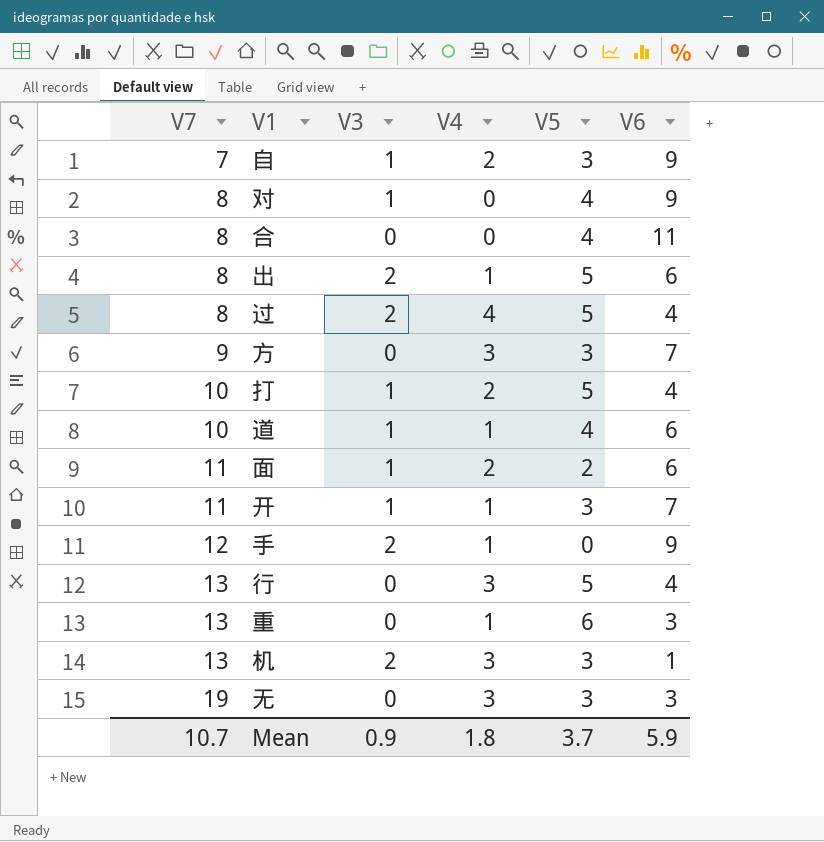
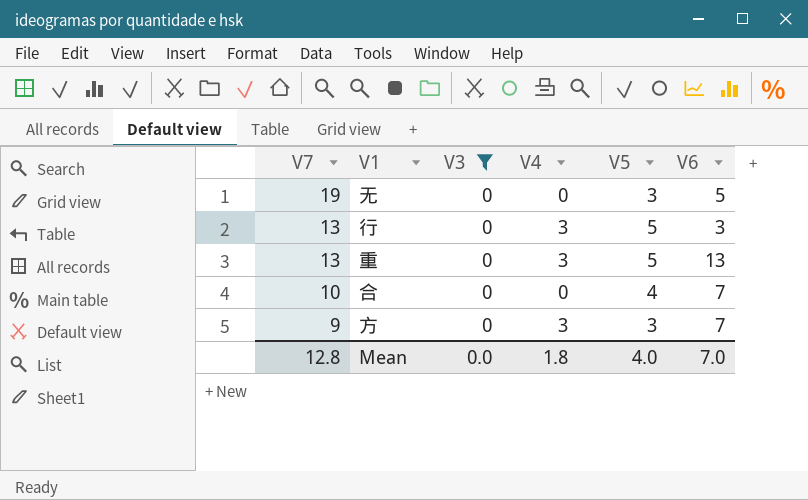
filter: none -> V3 = 0
row order: V7 ascending -> V7 descending
无 | V4: 3 -> 0
无 | V6: 3 -> 5
行 | V6: 4 -> 3
重 | V4: 1 -> 3
重 | V5: 6 -> 5
重 | V6: 3 -> 13
合 | V7: 8 -> 10
合 | V6: 11 -> 7
Mean | V7: 10.7 -> 12.8
Mean | V3: 0.9 -> 0.0
Mean | V5: 3.7 -> 4.0
Mean | V6: 5.9 -> 7.0

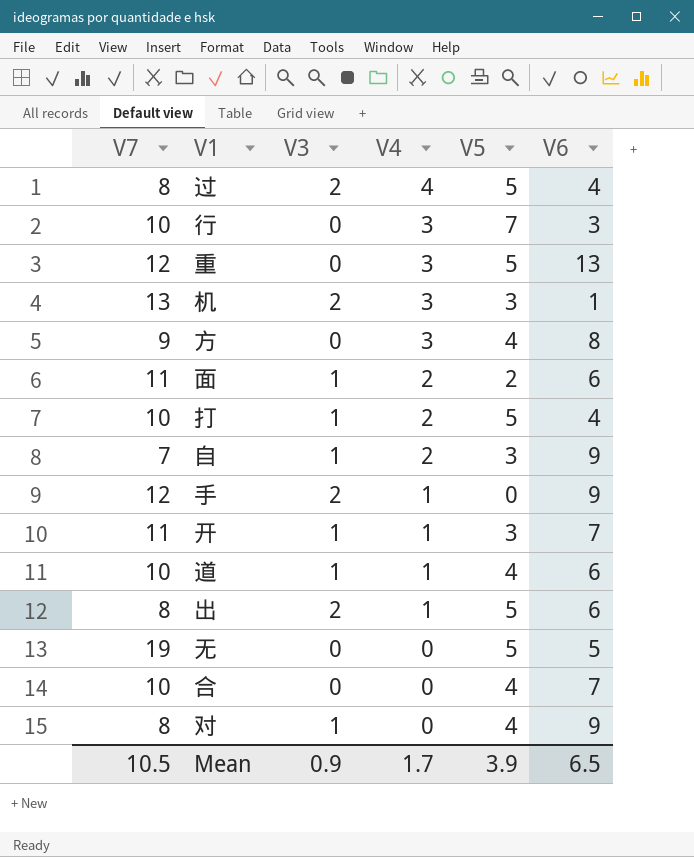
filter: V3 = 0 -> none
row order: V7 descending -> V4 descending
行 | V7: 13 -> 10
行 | V5: 5 -> 7
重 | V7: 13 -> 12
方 | V5: 3 -> 4
方 | V6: 7 -> 8
无 | V5: 3 -> 5
Mean | V7: 12.8 -> 10.5
Mean | V3: 0.0 -> 0.9
Mean | V4: 1.8 -> 1.7
Mean | V5: 4.0 -> 3.9
Mean | V6: 7.0 -> 6.5

